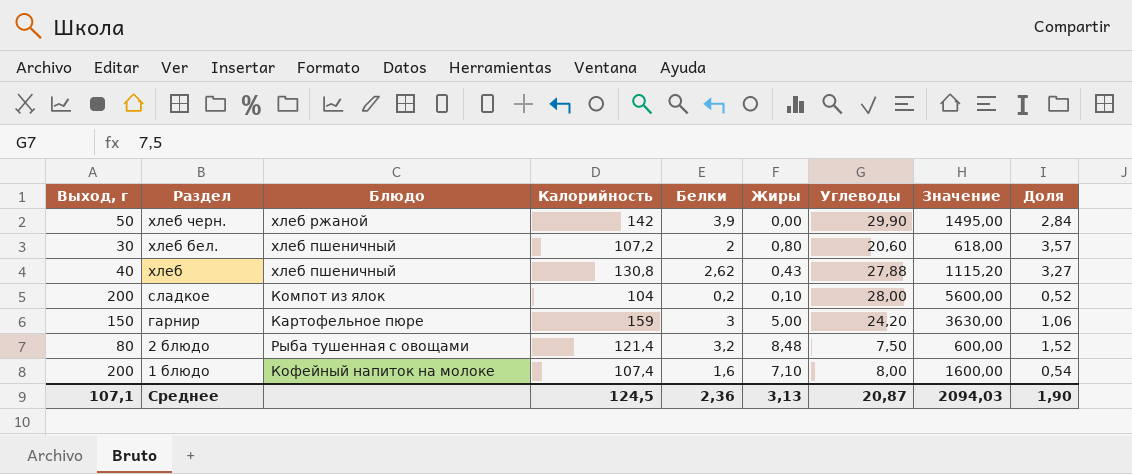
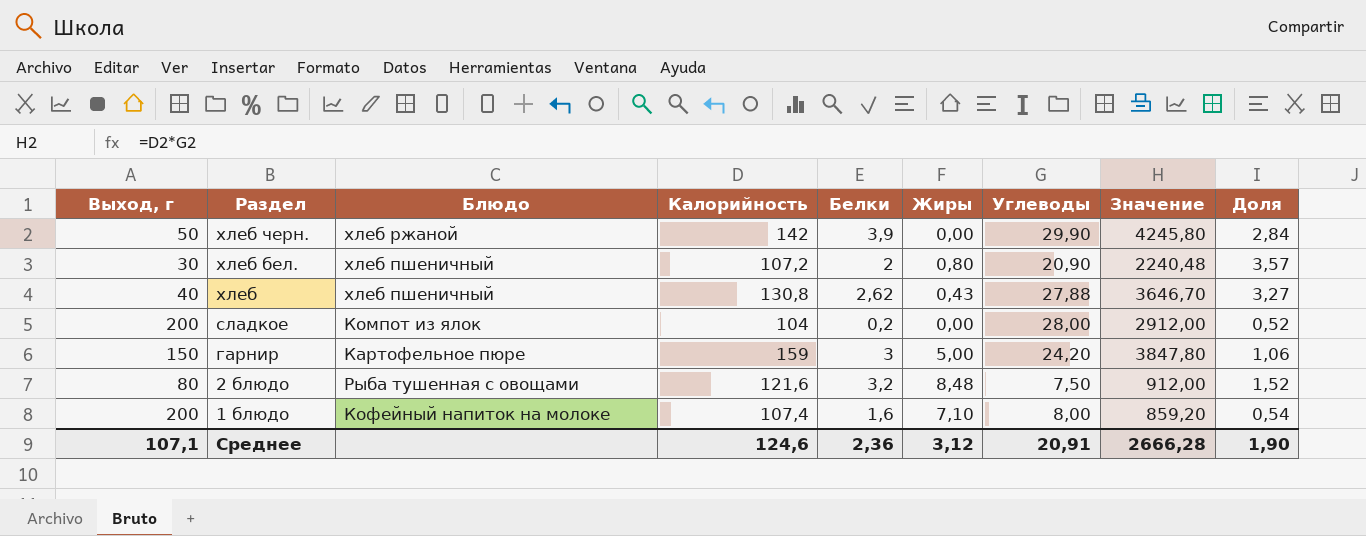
column Значение | formula: [Выход, г] * [Углеводы] -> [Калорийность] * [Углеводы]
хлеб бел. | Углеводы: 20,60 -> 20,90
сладкое | Жиры: 0,10 -> 0,00
2 блюдо | Калорийность: 121,4 -> 121,6
Среднее | Калорийность: 124,5 -> 124,6
Среднее | Жиры: 3,13 -> 3,12
Среднее | Углеводы: 20,87 -> 20,91
Среднее | Значение: 2094,03 -> 2666,28

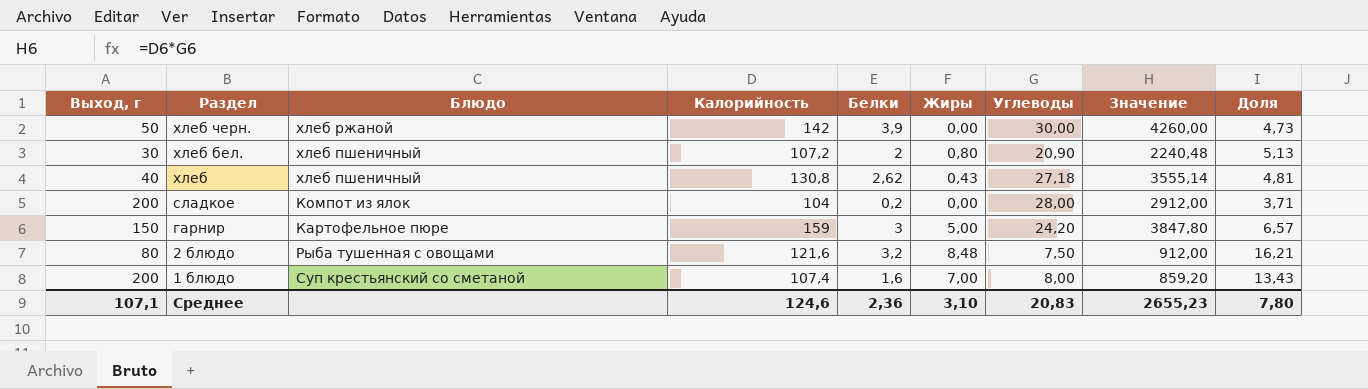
column Доля | formula: [Калорийность] / [Выход, г] -> [Калорийность] / [Углеводы]
хлеб черн. | Углеводы: 29,90 -> 30,00
хлеб черн. | Значение: 4245,80 -> 4260,00
хлеб | Углеводы: 27,88 -> 27,18
хлеб | Значение: 3646,70 -> 3555,14
1 блюдо | Блюдо: Кофейный напиток на молоке -> Суп крестьянский со сметаной
1 блюдо | Жиры: 7,10 -> 7,00
Среднее | Жиры: 3,12 -> 3,10
Среднее | Углеводы: 20,91 -> 20,83
Среднее | Значение: 2666,28 -> 2655,23
Среднее | Доля: 1,90 -> 7,80

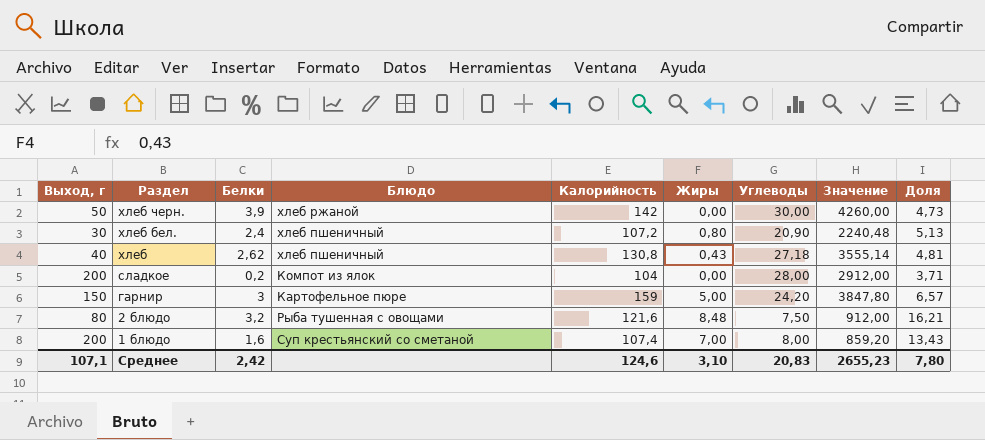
column Белки | position: 5 -> 3
хлеб бел. | Белки: 2 -> 2,4
Среднее | Белки: 2,36 -> 2,42

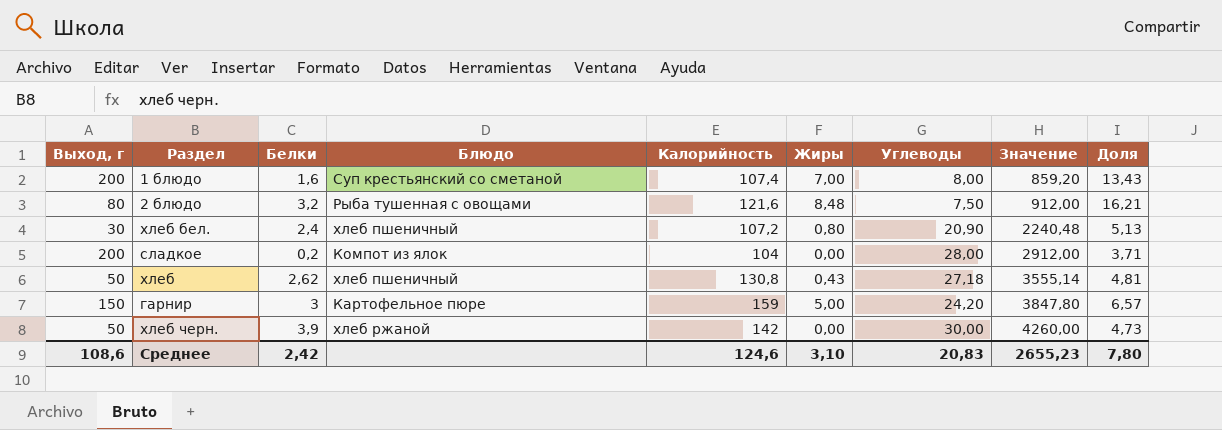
row order: Раздел descending -> Значение ascending
хлеб | Выход, г: 40 -> 50
Среднее | Выход, г: 107,1 -> 108,6

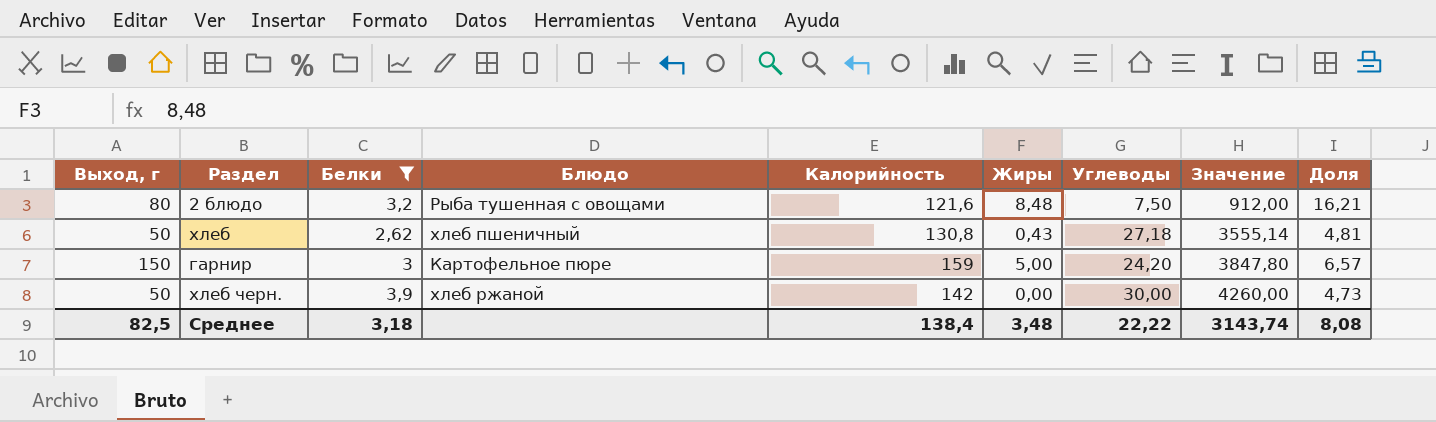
filter: none -> Белки >= 2,62
Среднее | Выход, г: 108,6 -> 82,5
Среднее | Белки: 2,42 -> 3,18
Среднее | Калорийность: 124,6 -> 138,4
Среднее | Жиры: 3,10 -> 3,48
Среднее | Углеводы: 20,83 -> 22,22
Среднее | Значение: 2655,23 -> 3143,74
Среднее | Доля: 7,80 -> 8,08

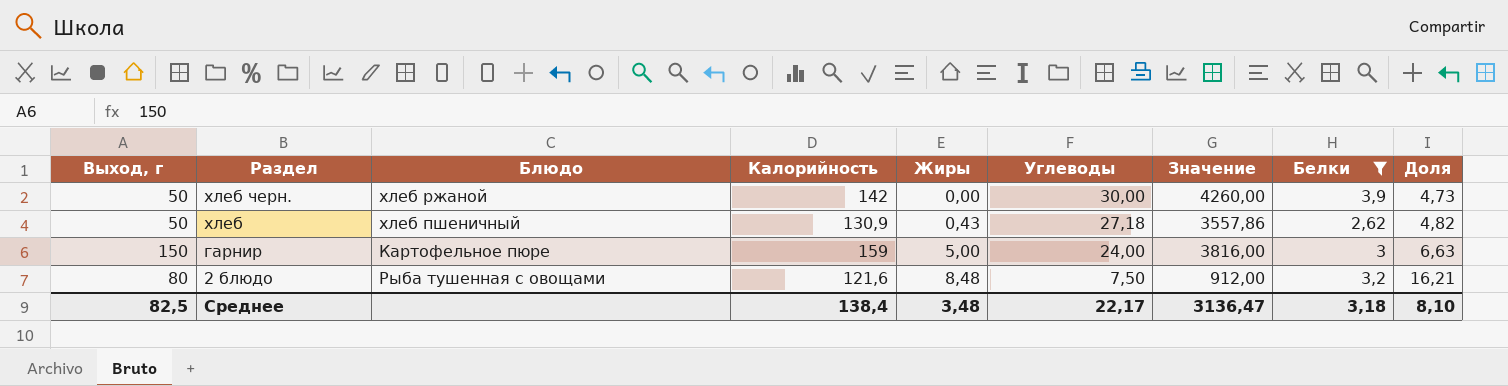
row order: Значение ascending -> Раздел descending
column Белки | position: 3 -> 8
хлеб | Калорийность: 130,8 -> 130,9
хлеб | Значение: 3555,14 -> 3557,86
хлеб | Доля: 4,81 -> 4,82
гарнир | Углеводы: 24,20 -> 24,00
гарнир | Значение: 3847,80 -> 3816,00
гарнир | Доля: 6,57 -> 6,63
Среднее | Углеводы: 22,22 -> 22,17
Среднее | Значение: 3143,74 -> 3136,47
Среднее | Доля: 8,08 -> 8,10

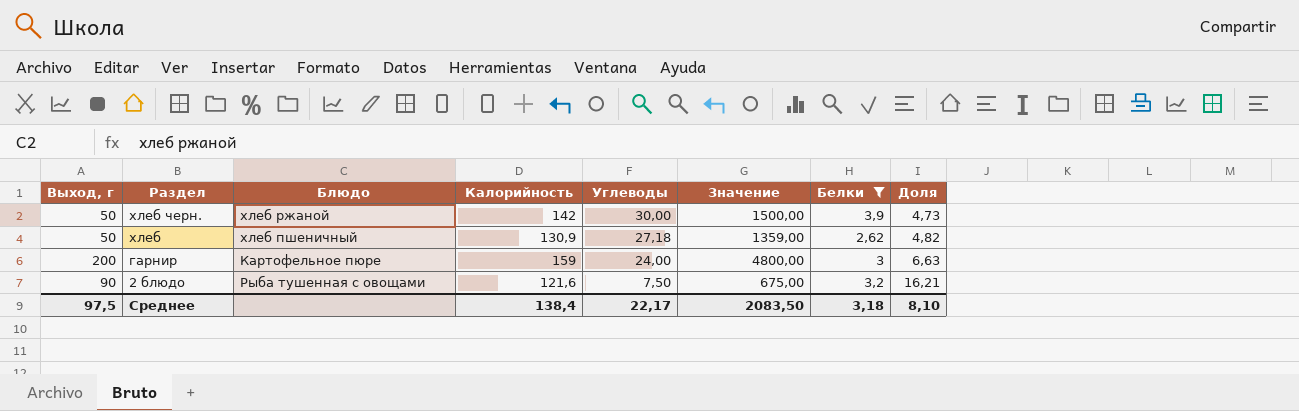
column Жиры | position: 5 -> none
column Значение | formula: [Калорийность] * [Углеводы] -> [Выход, г] * [Углеводы]
гарнир | Выход, г: 150 -> 200
2 блюдо | Выход, г: 80 -> 90
Среднее | Выход, г: 82,5 -> 97,5
Среднее | Значение: 3136,47 -> 2083,50

